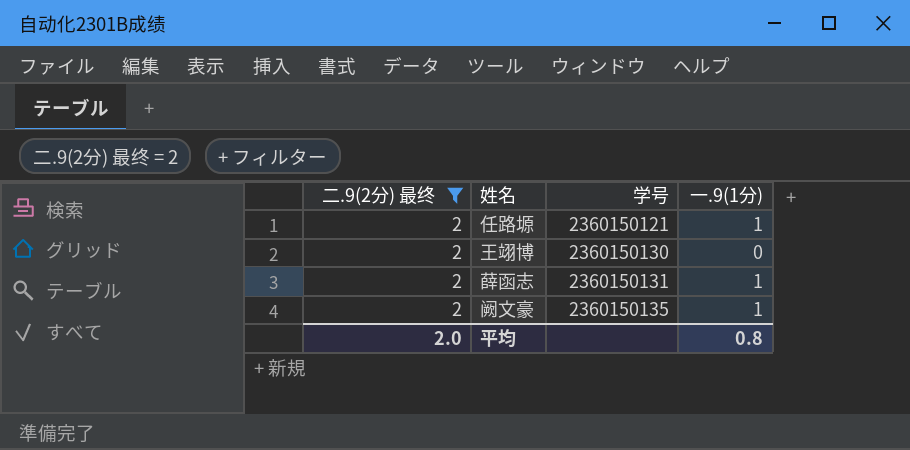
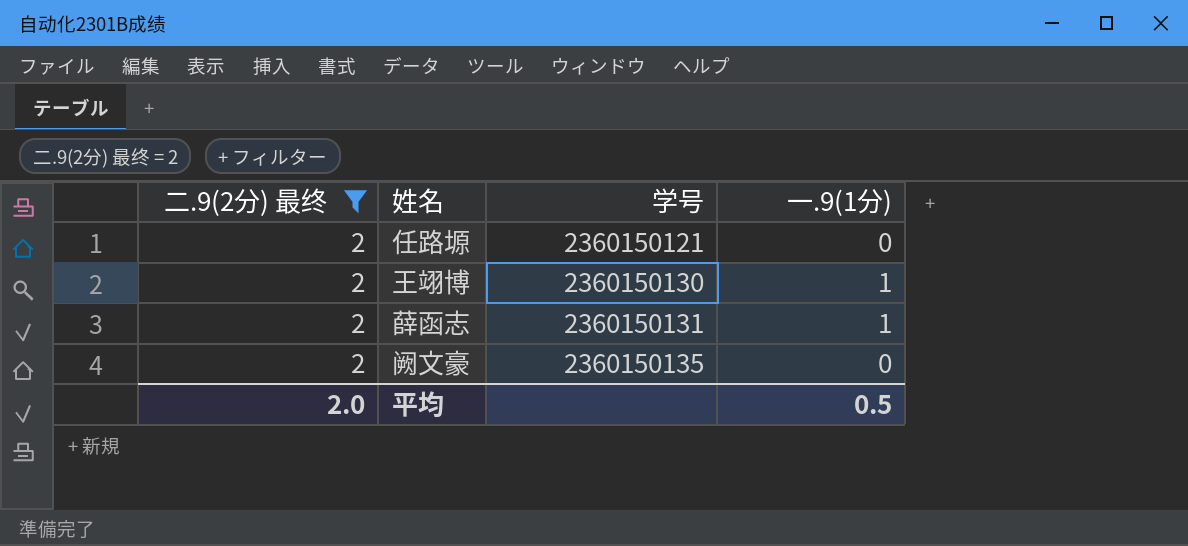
任路塬 | 一.9(1分): 1 -> 0
王翊博 | 一.9(1分): 0 -> 1
阙文豪 | 一.9(1分): 1 -> 0
平均 | 一.9(1分): 0.8 -> 0.5

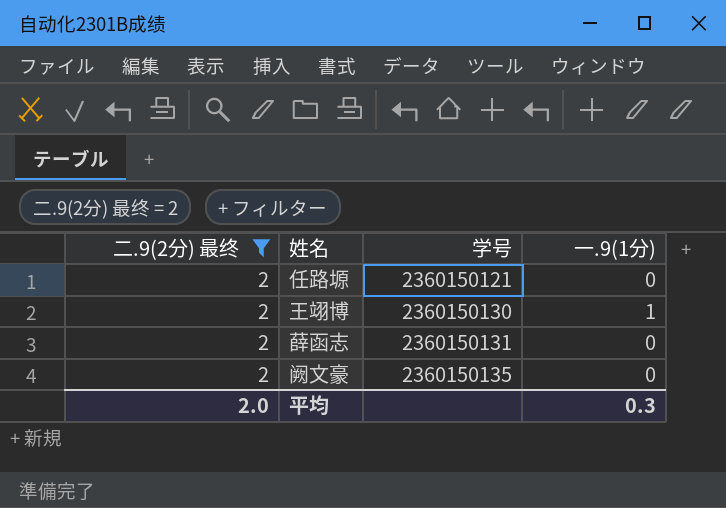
薛函志 | 一.9(1分): 1 -> 0
平均 | 一.9(1分): 0.5 -> 0.3

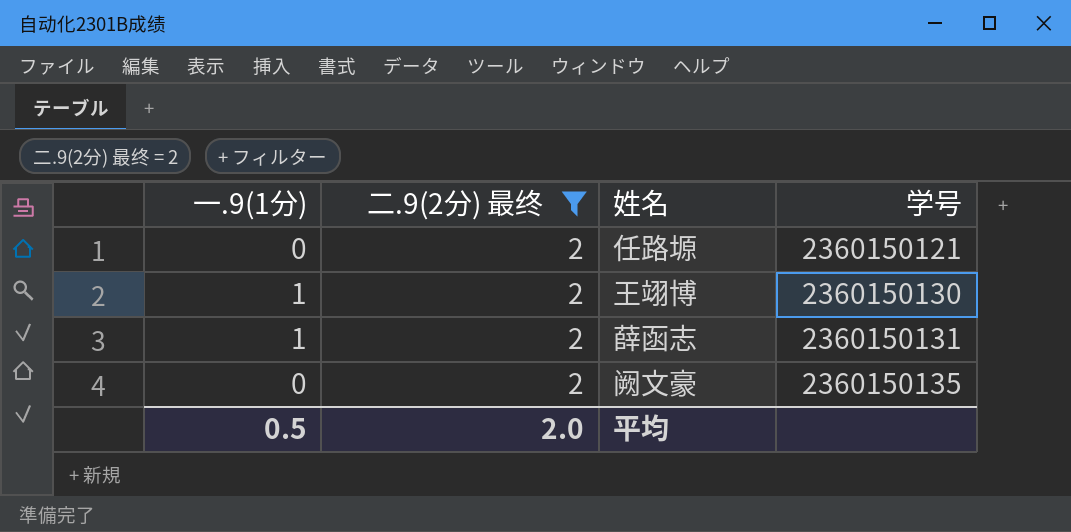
column 一.9(1分) | position: 4 -> 1
薛函志 | 一.9(1分): 0 -> 1
平均 | 一.9(1分): 0.3 -> 0.5

